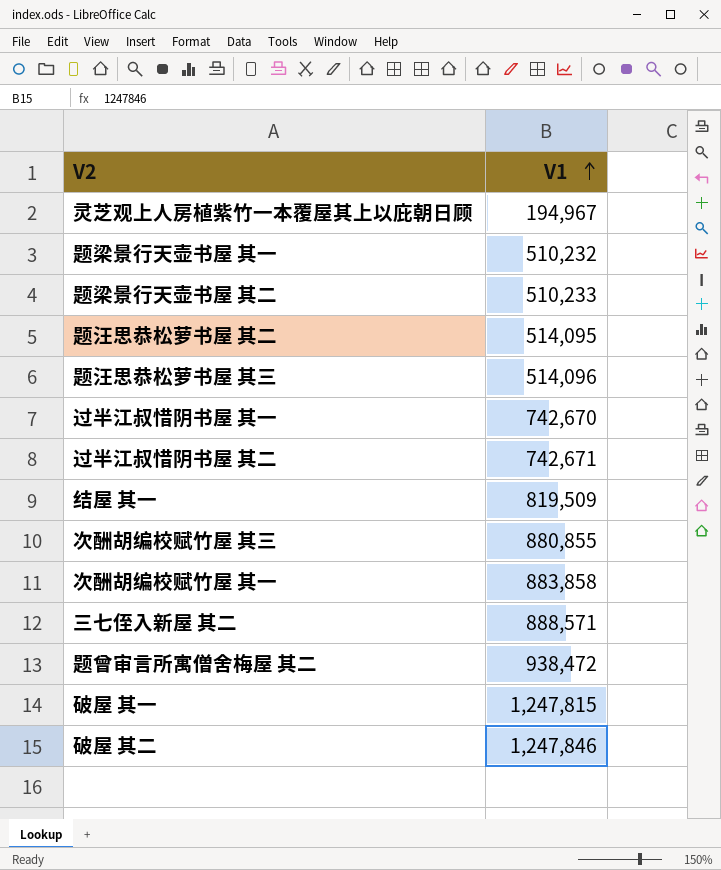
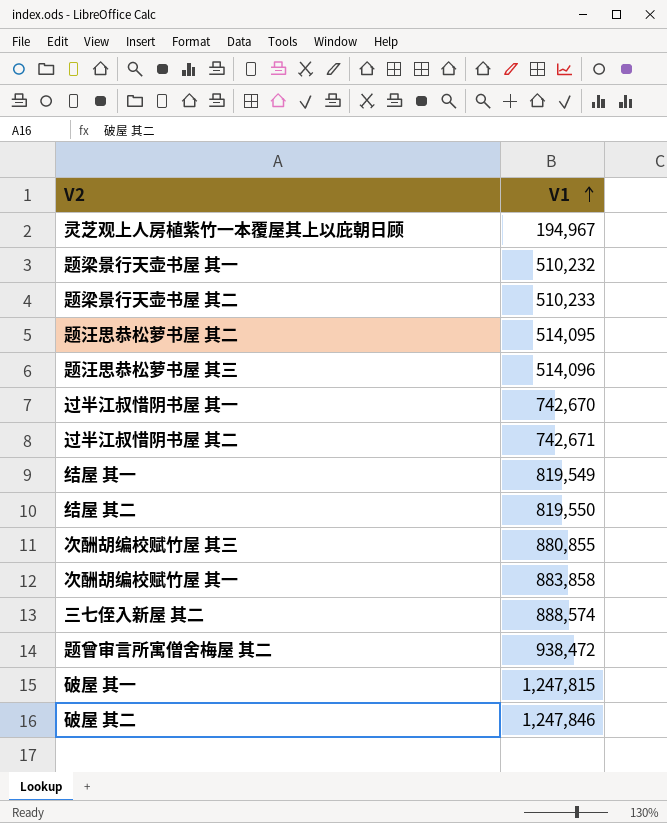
结屋 其一 | V1: 819,509 -> 819,549
row 结屋 其二: none -> 819,550
三七侄入新屋 其二 | V1: 888,571 -> 888,574

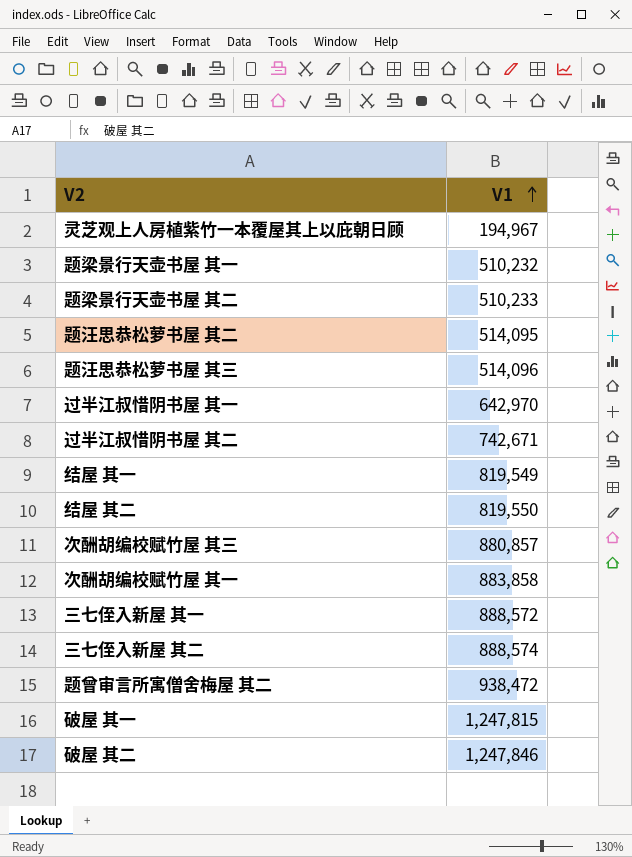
过半江叔惜阴书屋 其一 | V1: 742,670 -> 642,970
次酬胡编校赋竹屋 其三 | V1: 880,855 -> 880,857
row 三七侄入新屋 其一: none -> 888,572

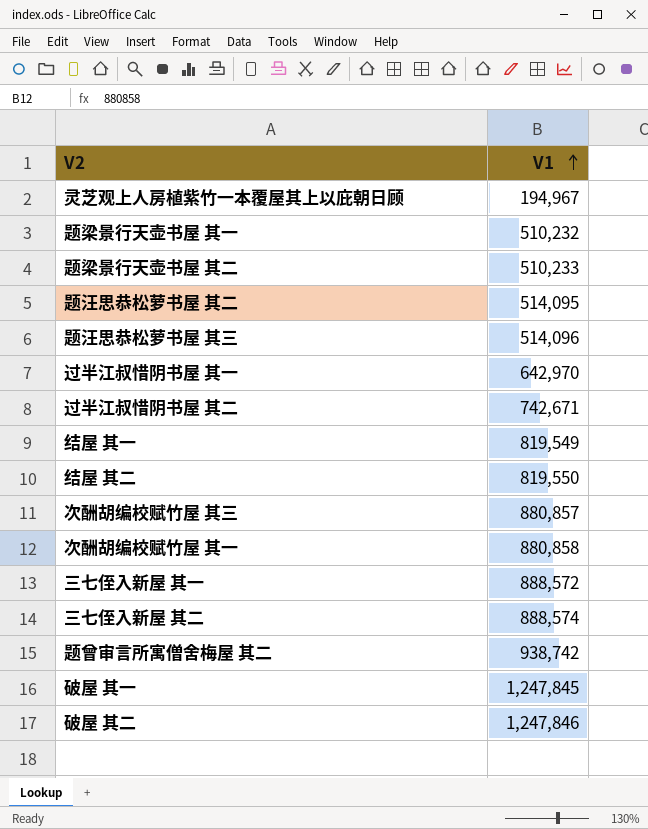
次酬胡编校赋竹屋 其一 | V1: 883,858 -> 880,858
题曾审言所寓僧舍梅屋 其二 | V1: 938,472 -> 938,742
破屋 其一 | V1: 1,247,815 -> 1,247,845

